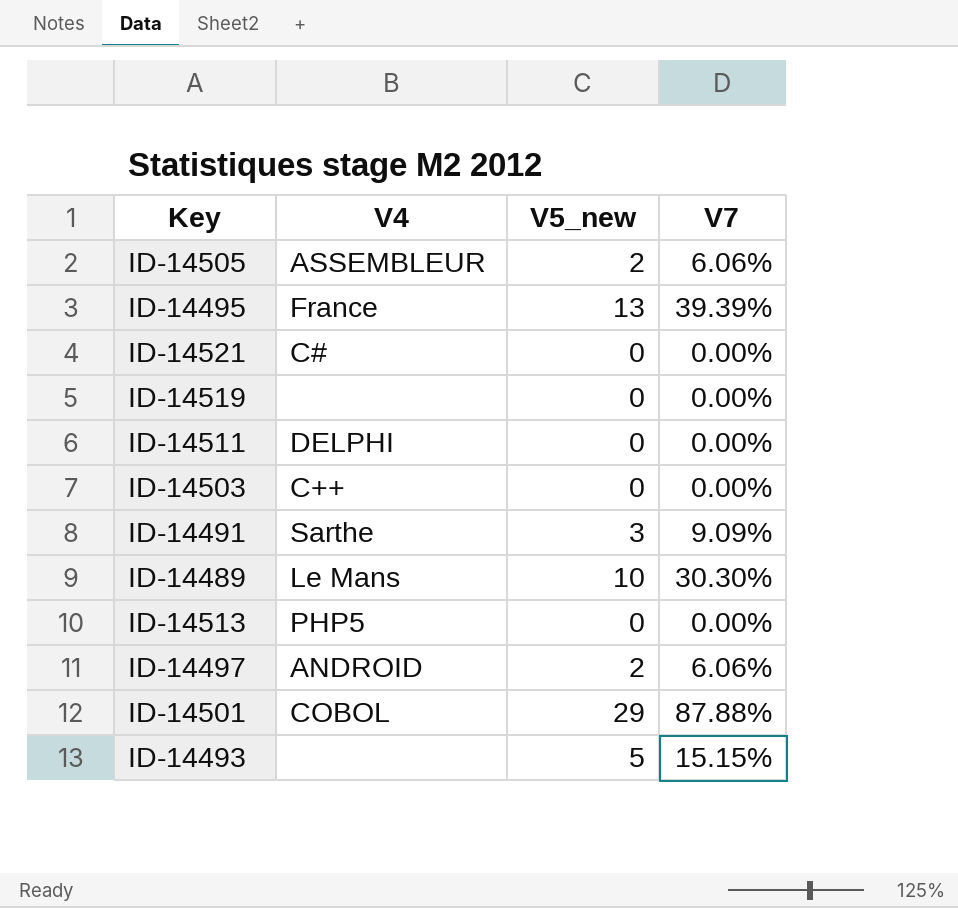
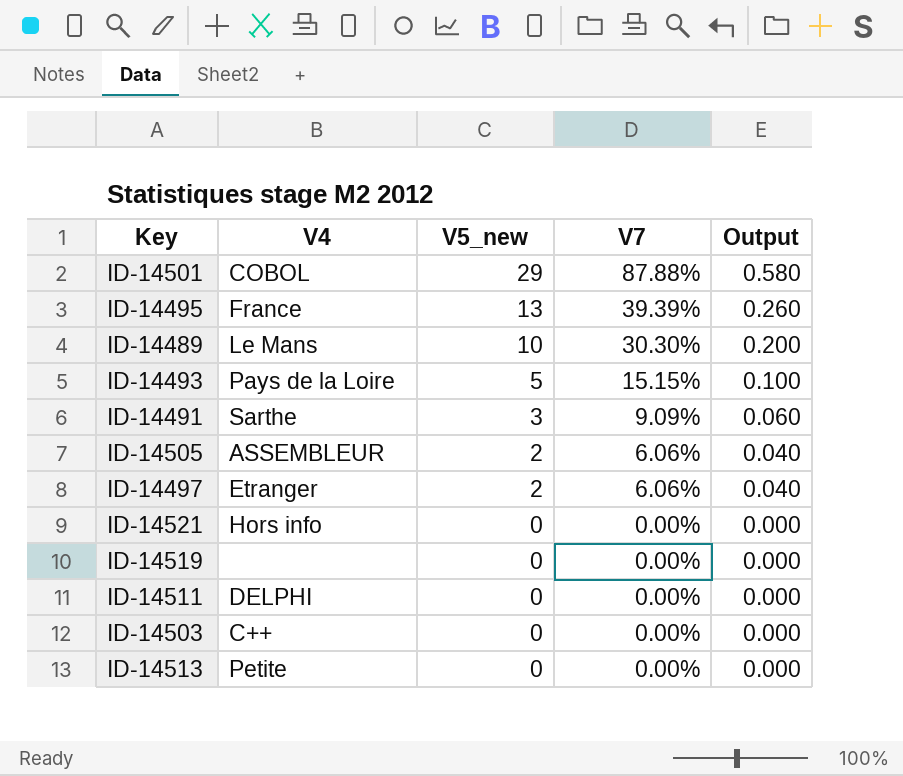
row order: none -> V5_new descending
column Output | formula: none -> [V5_new] * 0.02
ID-14493 | V4: none -> Pays de la Loire
ID-14497 | V4: ANDROID -> Etranger
ID-14521 | V4: C# -> Hors info
ID-14513 | V4: PHP5 -> Petite

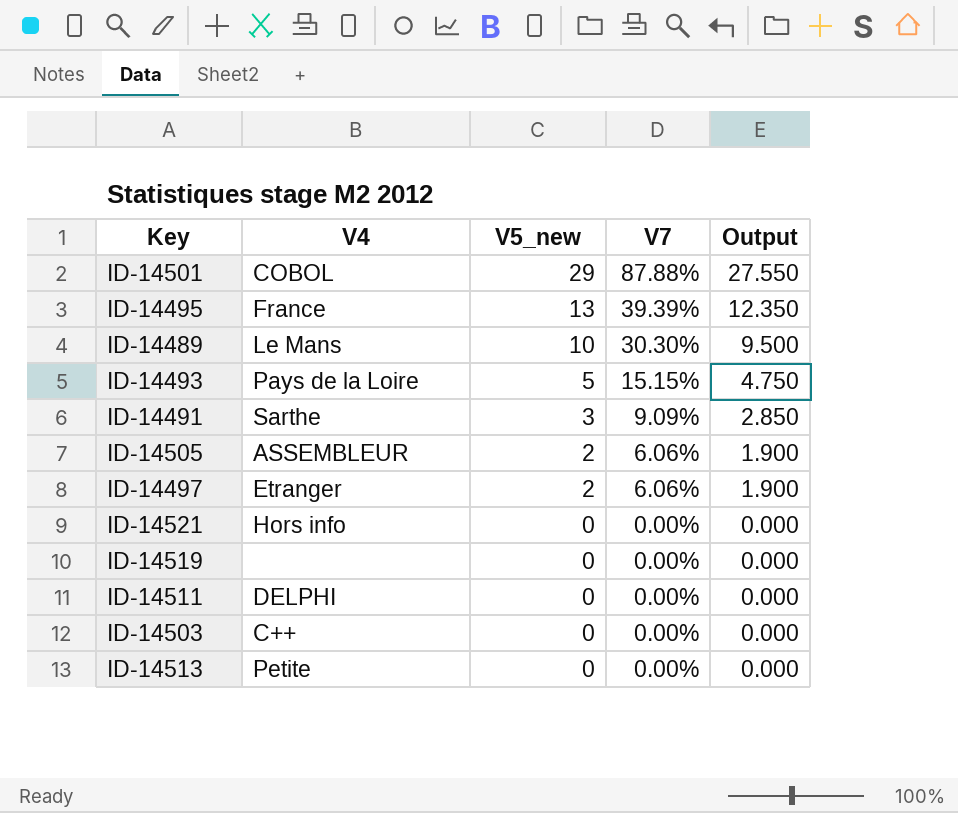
column Output | formula: [V5_new] * 0.02 -> [V5_new] * 0.95

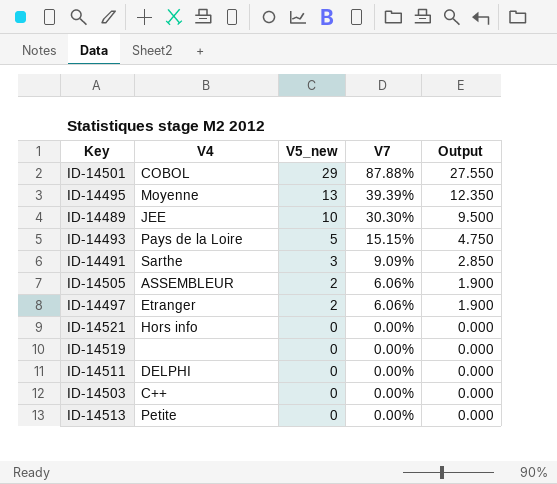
ID-14495 | V4: France -> Moyenne
ID-14489 | V4: Le Mans -> JEE

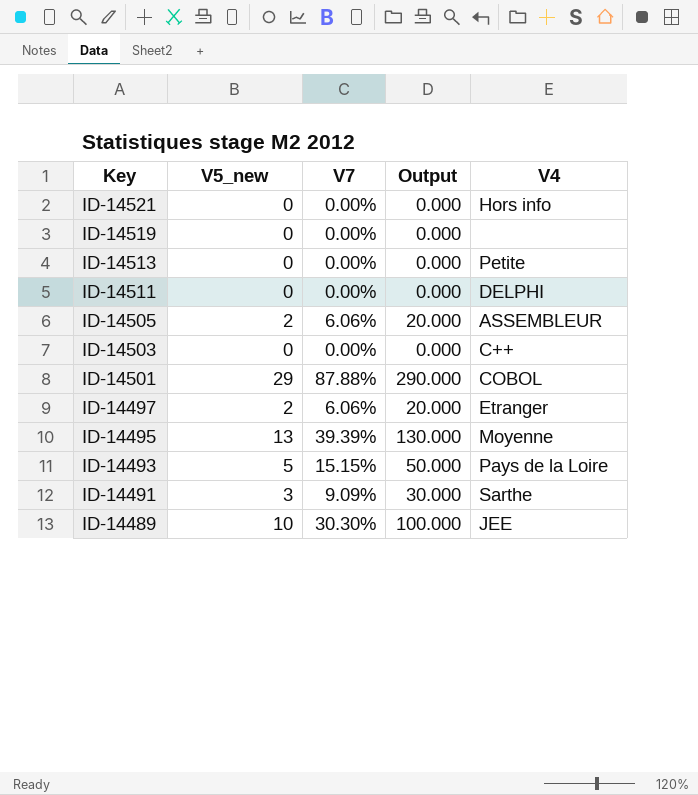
row order: V5_new descending -> Key descending
column Output | formula: [V5_new] * 0.95 -> [V5_new] * 10
column V4 | position: 2 -> 5

